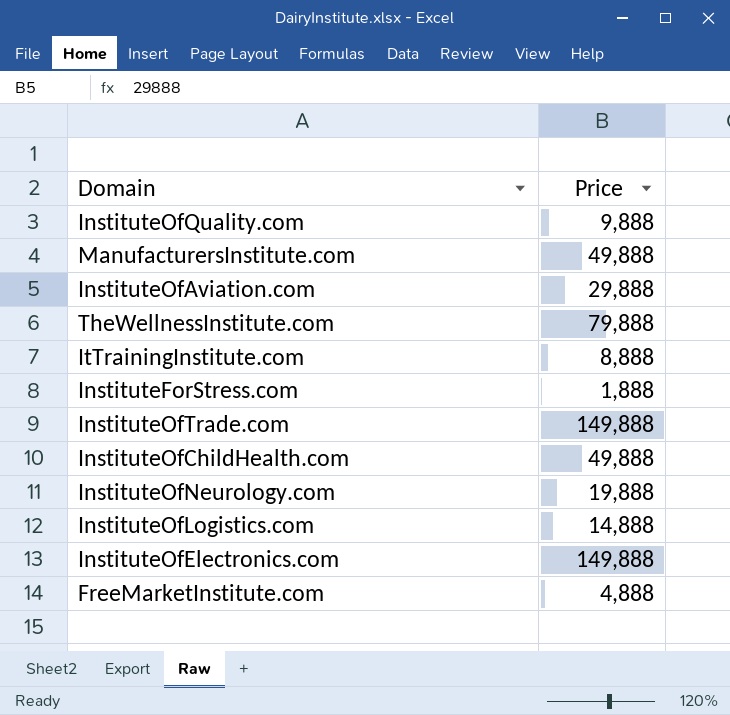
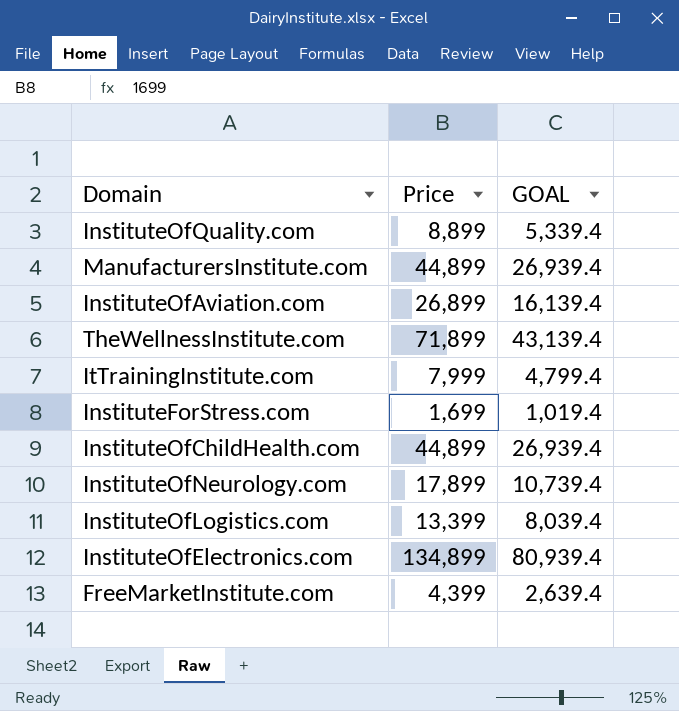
column GOAL | formula: none -> [Price] * 0.6
row InstituteOfTrade.com: 149,888 -> none
InstituteOfQuality.com | Price: 9,888 -> 8,899
ManufacturersInstitute.com | Price: 49,888 -> 44,899
InstituteOfAviation.com | Price: 29,888 -> 26,899
TheWellnessInstitute.com | Price: 79,888 -> 71,899
ItTrainingInstitute.com | Price: 8,888 -> 7,999
InstituteForStress.com | Price: 1,888 -> 1,699
InstituteOfChildHealth.com | Price: 49,888 -> 44,899
InstituteOfNeurology.com | Price: 19,888 -> 17,899
InstituteOfLogistics.com | Price: 14,888 -> 13,399
InstituteOfElectronics.com | Price: 149,888 -> 134,899
FreeMarketInstitute.com | Price: 4,888 -> 4,399

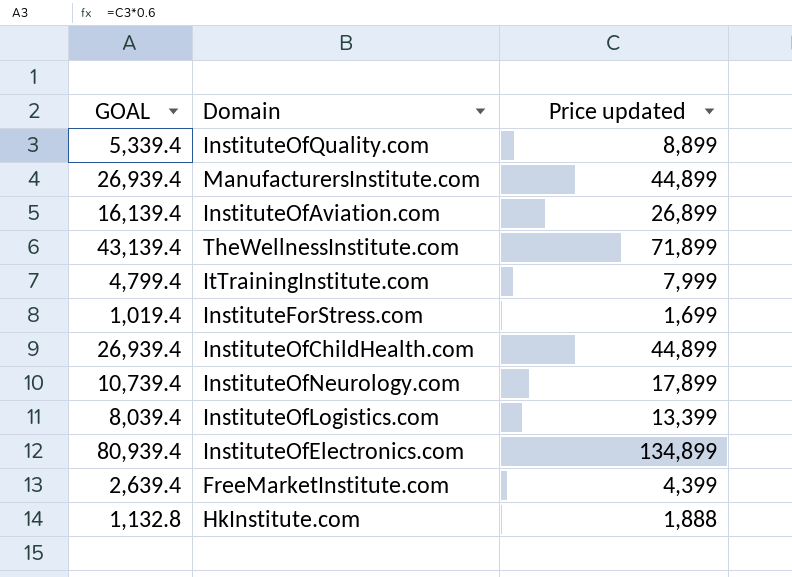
column GOAL | position: 3 -> 1
column name: Price -> Price updated
row HkInstitute.com: none -> 1,132.8 | 1,888

